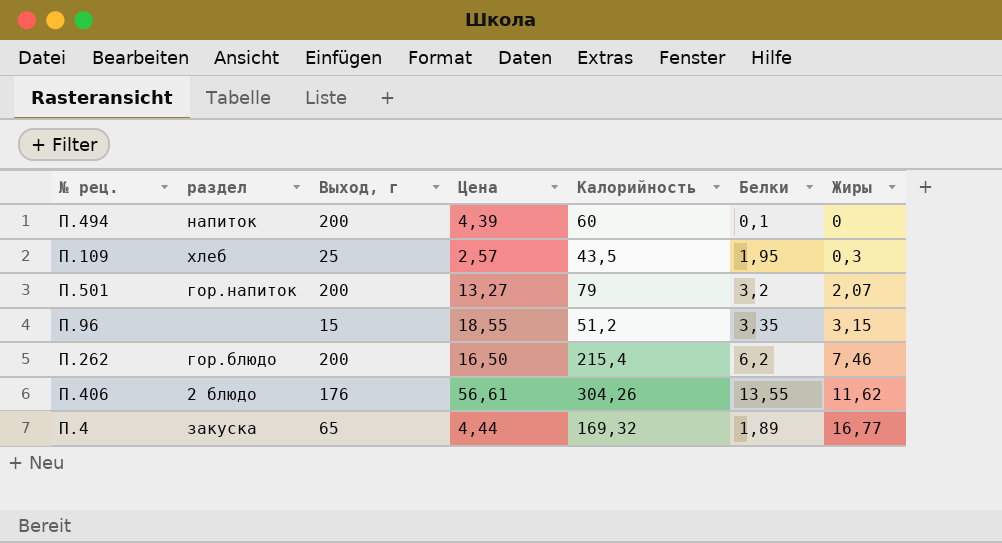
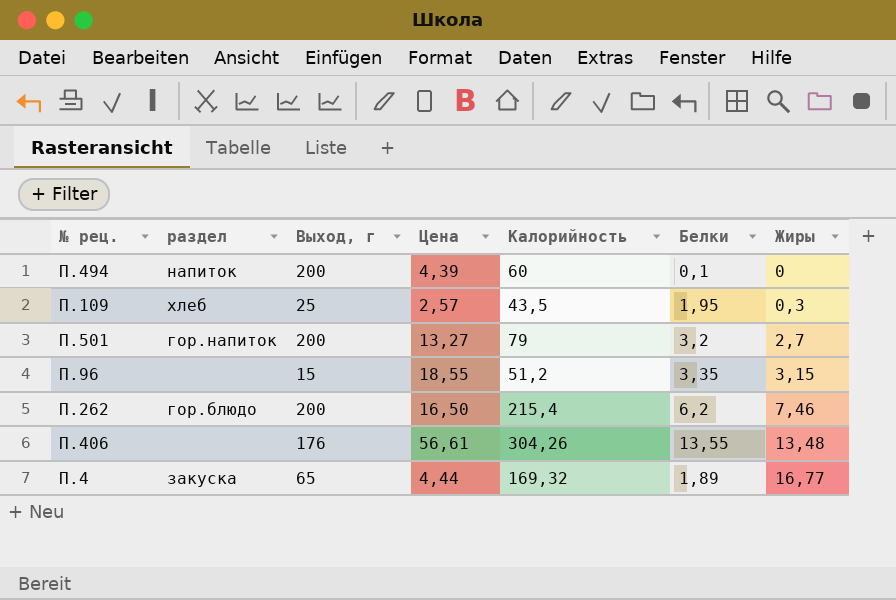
П.501 | Жиры: 2,07 -> 2,7
П.406 | раздел: 2 блюдо -> none
П.406 | Жиры: 11,62 -> 13,48

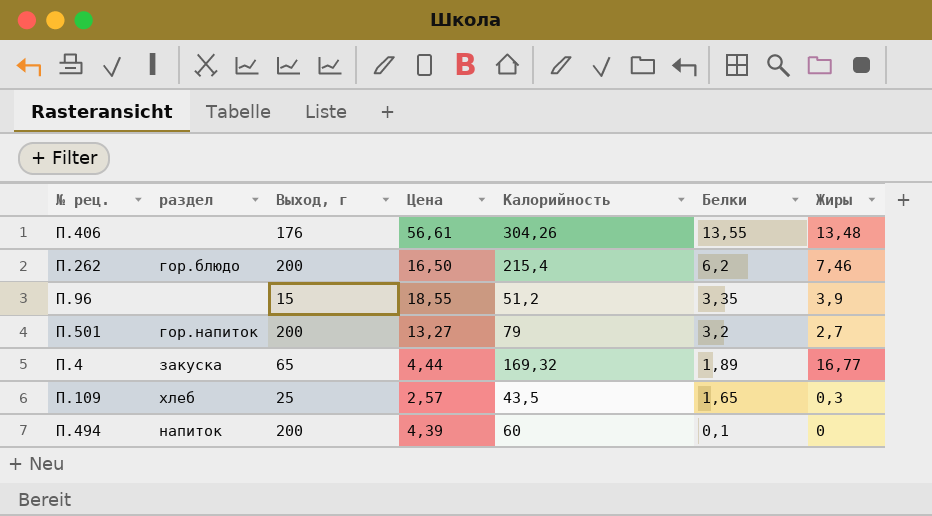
row order: Жиры ascending -> Белки descending
П.96 | Жиры: 3,15 -> 3,9
П.109 | Белки: 1,95 -> 1,65

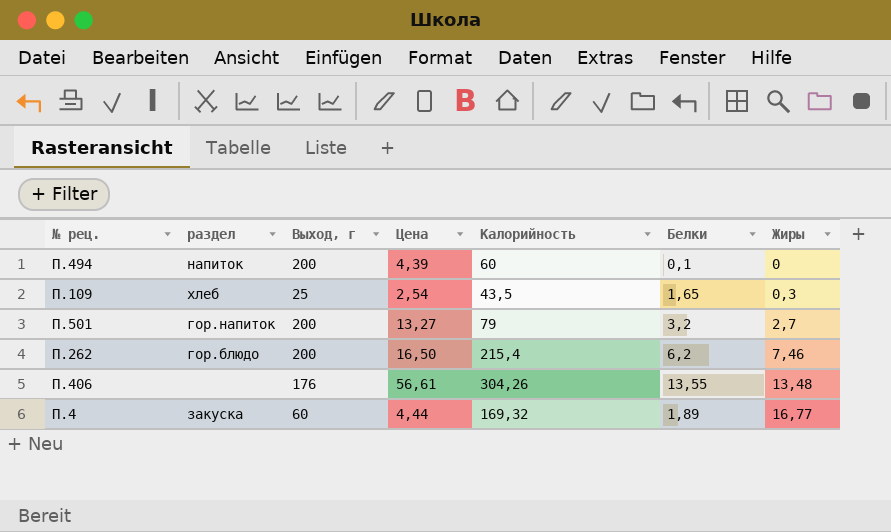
row order: Белки descending -> Жиры ascending
row П.96: none | 15 | 18,55 | 51,2 | 3,35 | 3,9 -> none
П.109 | Цена: 2,57 -> 2,54
П.4 | Выход, г: 65 -> 60

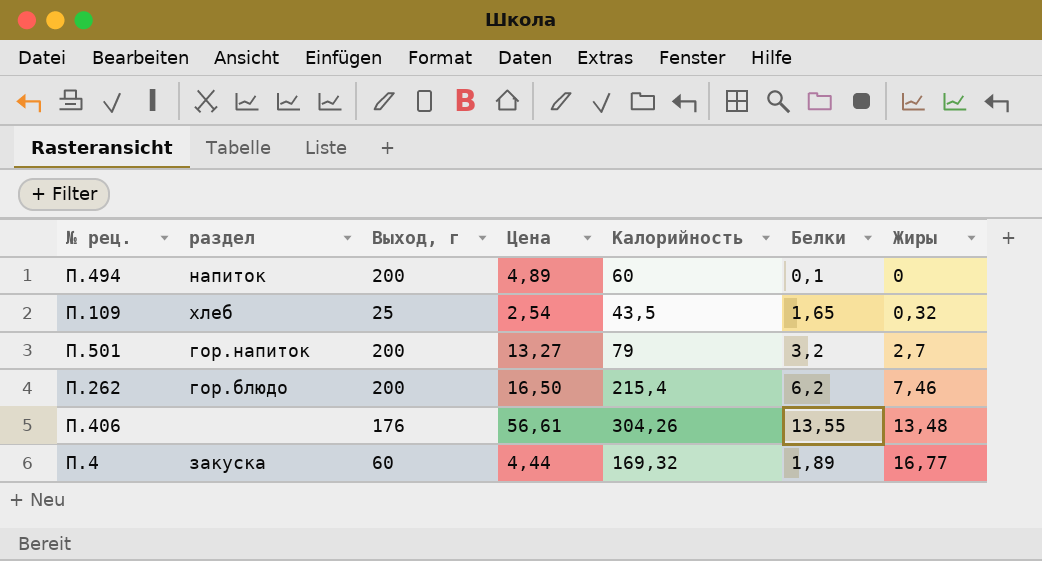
П.494 | Цена: 4,39 -> 4,89
П.109 | Жиры: 0,3 -> 0,32

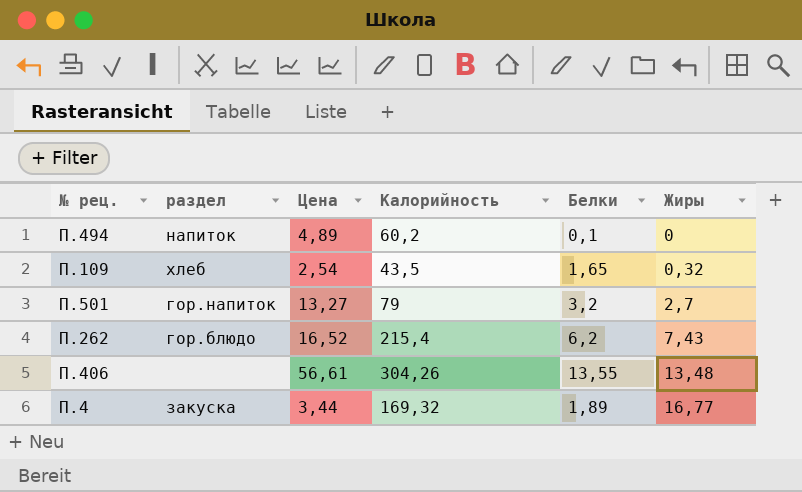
column Выход, г | position: 3 -> none
П.494 | Калорийность: 60 -> 60,2
П.262 | Цена: 16,50 -> 16,52
П.262 | Жиры: 7,46 -> 7,43
П.4 | Цена: 4,44 -> 3,44

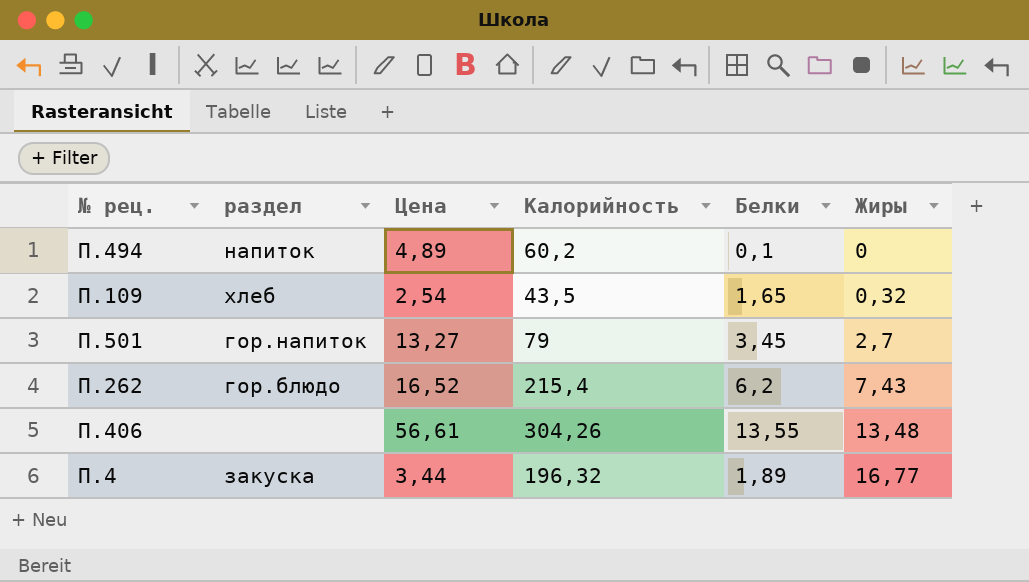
П.501 | Белки: 3,2 -> 3,45
П.4 | Калорийность: 169,32 -> 196,32

